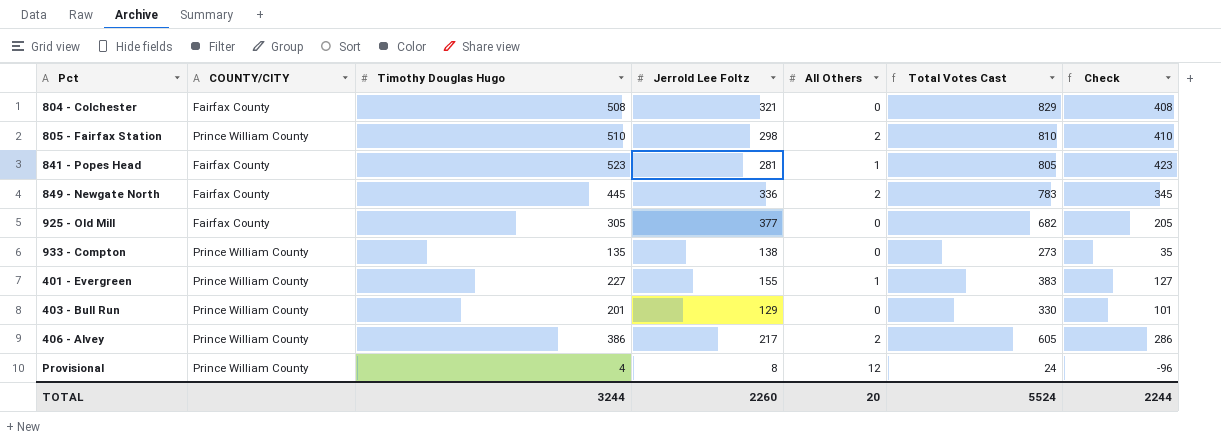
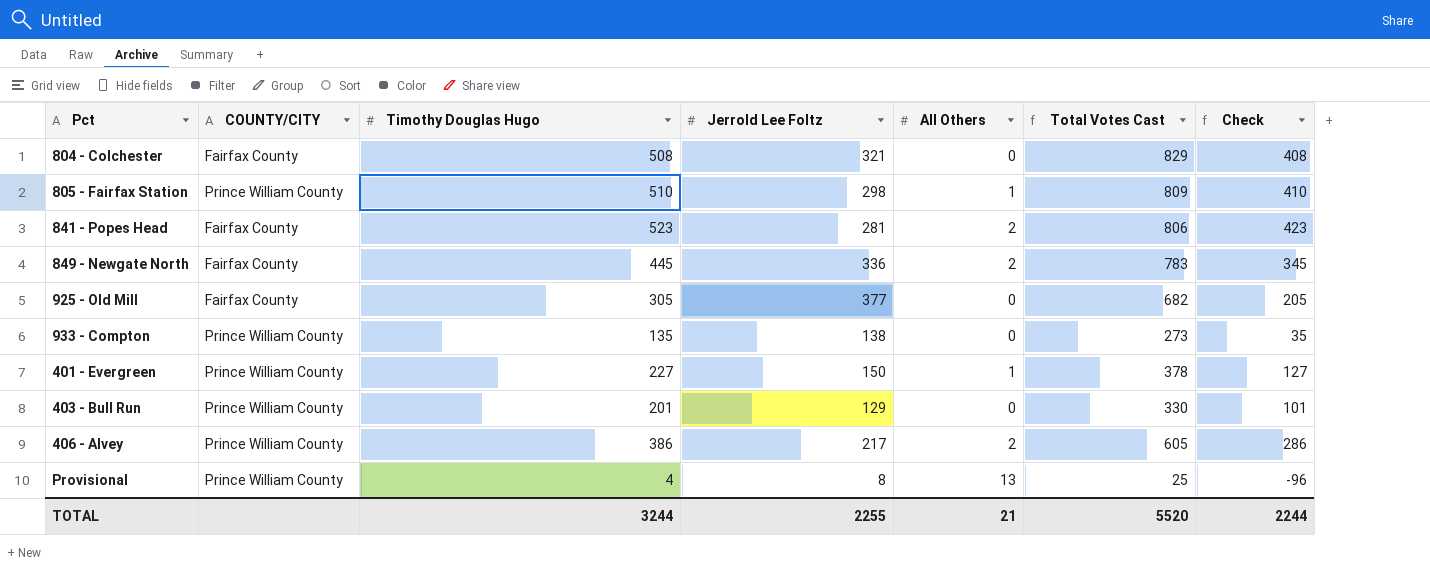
805 - Fairfax Station | All Others: 2 -> 1
805 - Fairfax Station | Total Votes Cast: 810 -> 809
841 - Popes Head | All Others: 1 -> 2
841 - Popes Head | Total Votes Cast: 805 -> 806
401 - Evergreen | Jerrold Lee Foltz: 155 -> 150
401 - Evergreen | Total Votes Cast: 383 -> 378
Provisional | All Others: 12 -> 13
Provisional | Total Votes Cast: 24 -> 25
TOTAL | Jerrold Lee Foltz: 2260 -> 2255
TOTAL | All Others: 20 -> 21
TOTAL | Total Votes Cast: 5524 -> 5520

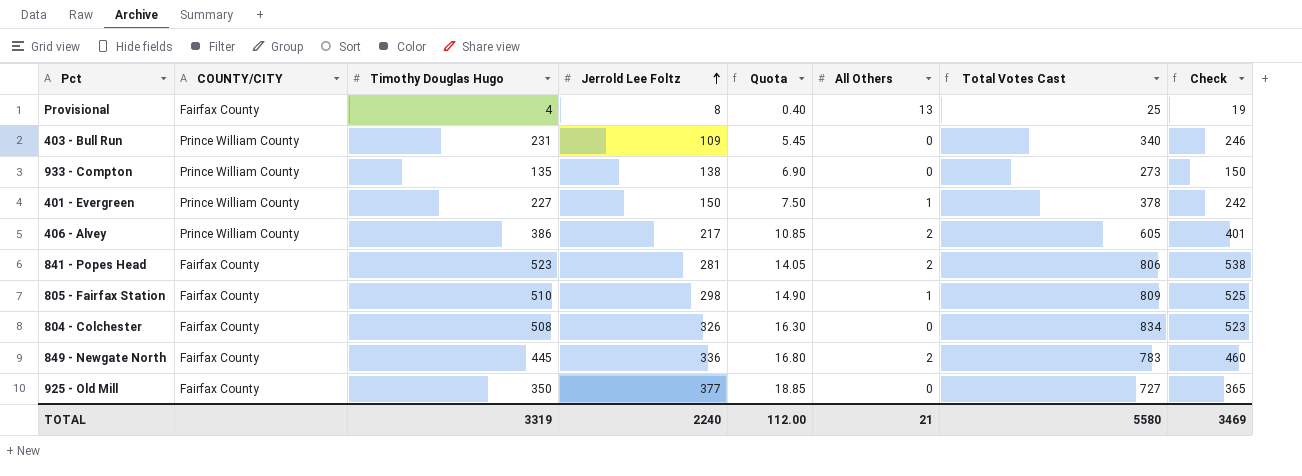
row order: none -> Jerrold Lee Foltz ascending
column Quota | formula: none -> [Jerrold Lee Foltz] * 0.05
column Check | formula: [Timothy Douglas Hugo] - 100 -> [Timothy Douglas Hugo] + 15
Provisional | COUNTY/CITY: Prince William County -> Fairfax County
403 - Bull Run | Timothy Douglas Hugo: 201 -> 231
403 - Bull Run | Jerrold Lee Foltz: 129 -> 109
403 - Bull Run | Total Votes Cast: 330 -> 340
805 - Fairfax Station | COUNTY/CITY: Prince William County -> Fairfax County
804 - Colchester | Jerrold Lee Foltz: 321 -> 326
804 - Colchester | Total Votes Cast: 829 -> 834
925 - Old Mill | Timothy Douglas Hugo: 305 -> 350
925 - Old Mill | Total Votes Cast: 682 -> 727
TOTAL | Timothy Douglas Hugo: 3244 -> 3319
TOTAL | Jerrold Lee Foltz: 2255 -> 2240
TOTAL | Total Votes Cast: 5520 -> 5580
TOTAL | Check: 2244 -> 3469

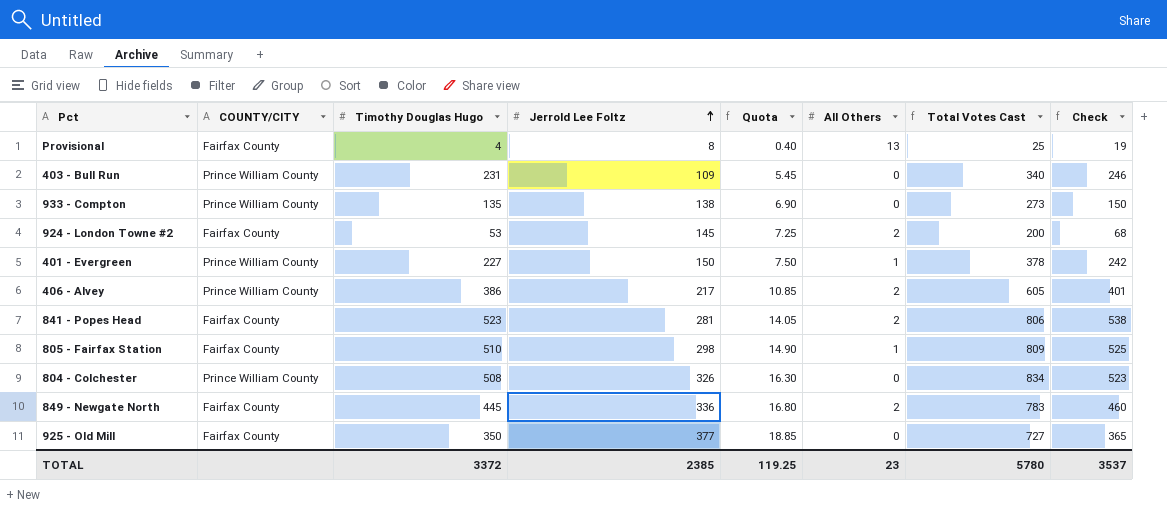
row 924 - London Towne #2: none -> Fairfax County | 53 | 145 | 7.25 | 2 | 200 | 68
804 - Colchester | COUNTY/CITY: Fairfax County -> Prince William County
TOTAL | Timothy Douglas Hugo: 3319 -> 3372
TOTAL | Jerrold Lee Foltz: 2240 -> 2385
TOTAL | Quota: 112.00 -> 119.25
TOTAL | All Others: 21 -> 23
TOTAL | Total Votes Cast: 5580 -> 5780
TOTAL | Check: 3469 -> 3537

